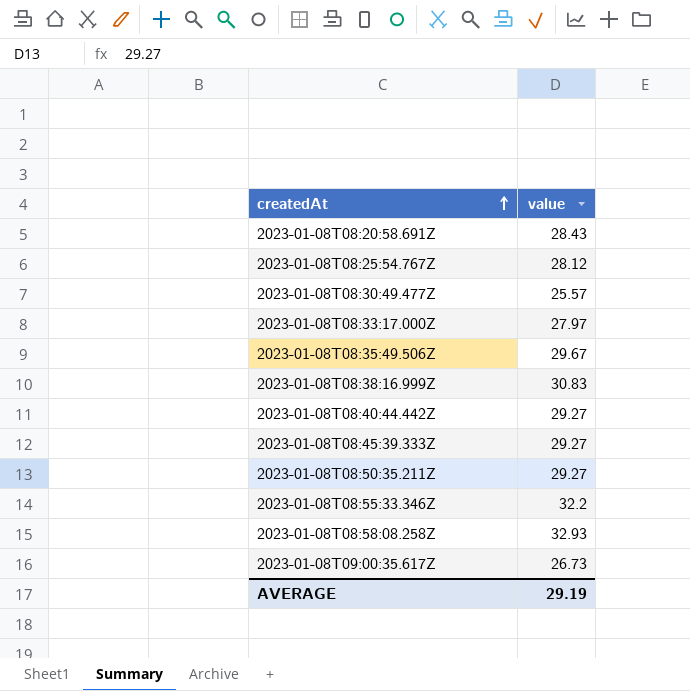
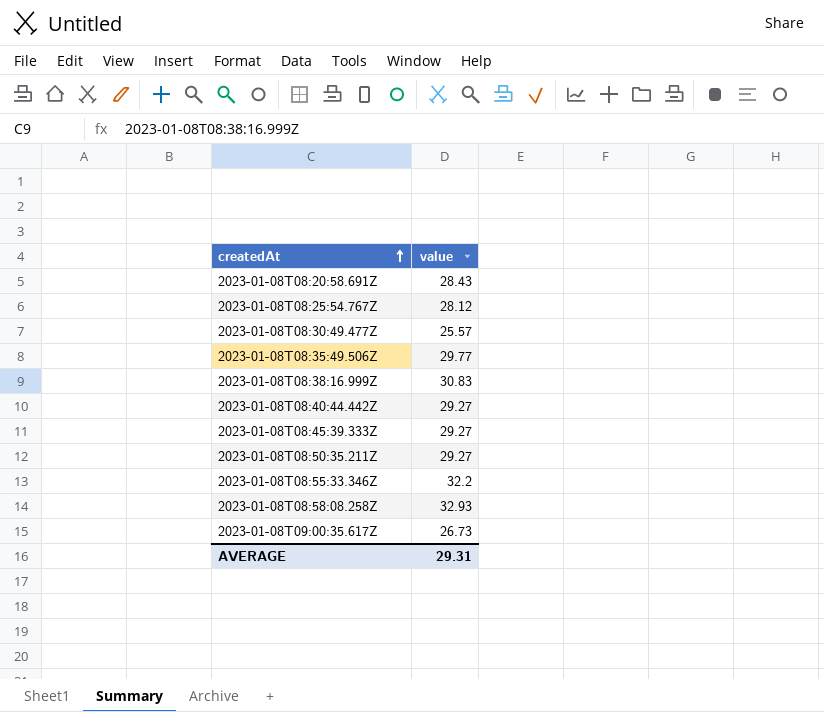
row 2023-01-08T08:33:17.000Z: 27.97 -> none
2023-01-08T08:35:49.506Z | value: 29.67 -> 29.77
AVERAGE | value: 29.19 -> 29.31

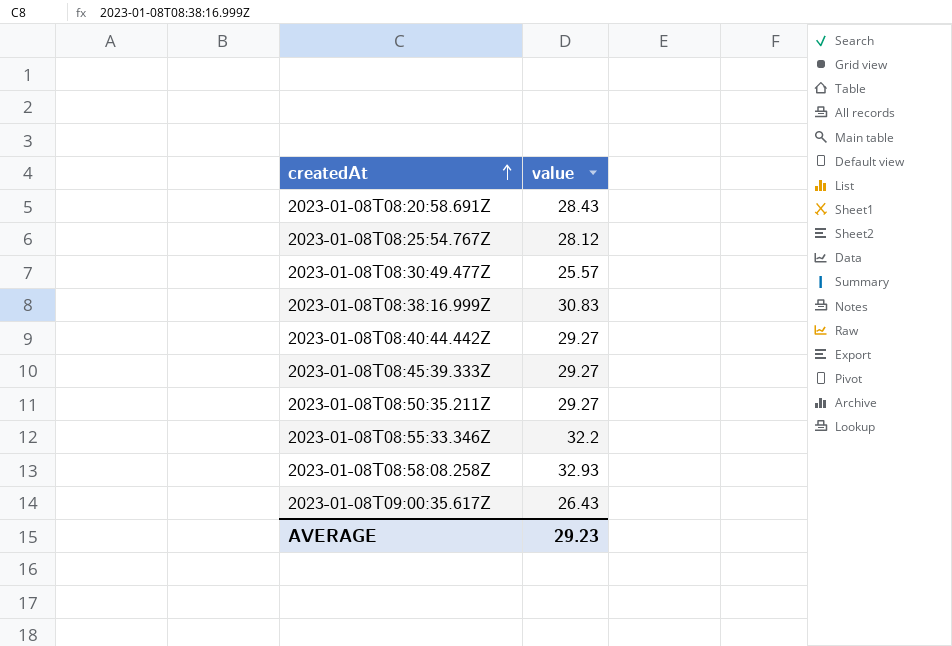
row 2023-01-08T08:35:49.506Z: 29.77 -> none
2023-01-08T09:00:35.617Z | value: 26.73 -> 26.43
AVERAGE | value: 29.31 -> 29.23

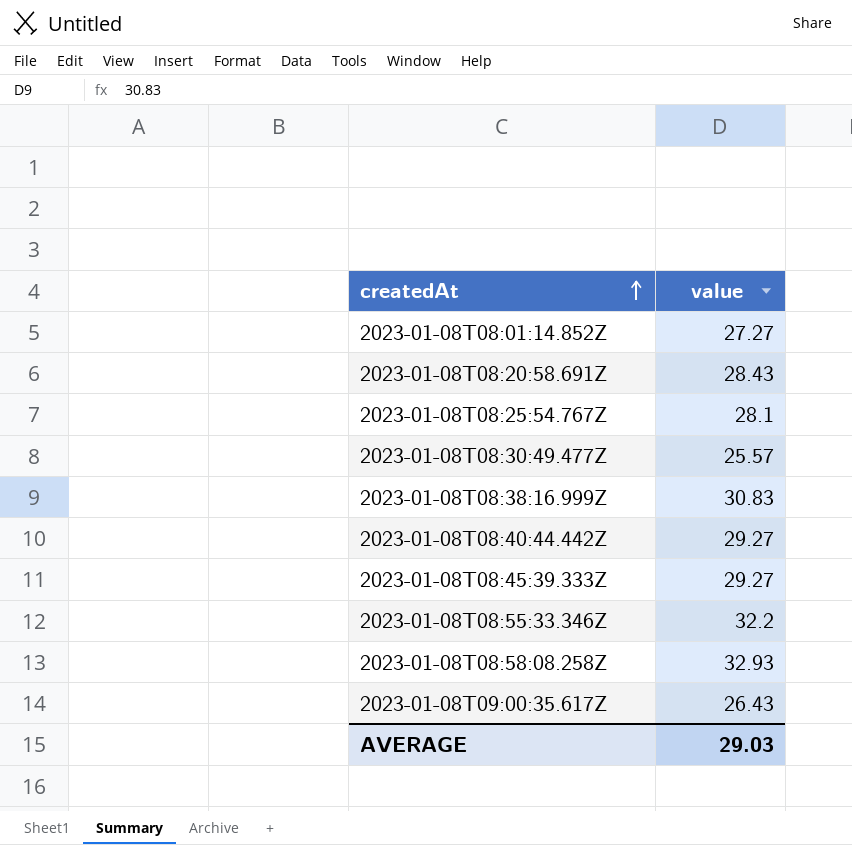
row 2023-01-08T08:50:35.211Z: 29.27 -> none
row 2023-01-08T08:01:14.852Z: none -> 27.27
2023-01-08T08:25:54.767Z | value: 28.12 -> 28.1
AVERAGE | value: 29.23 -> 29.03

